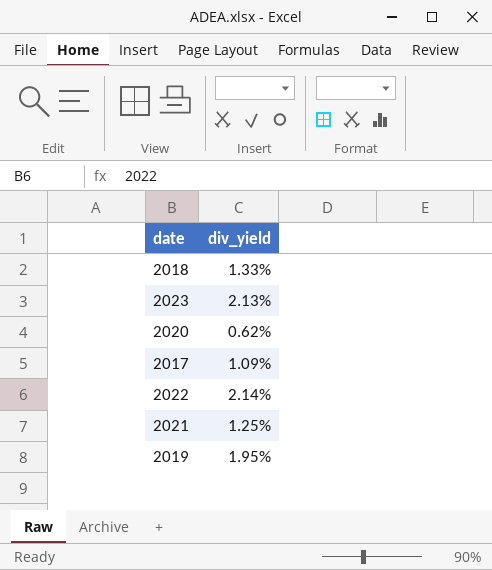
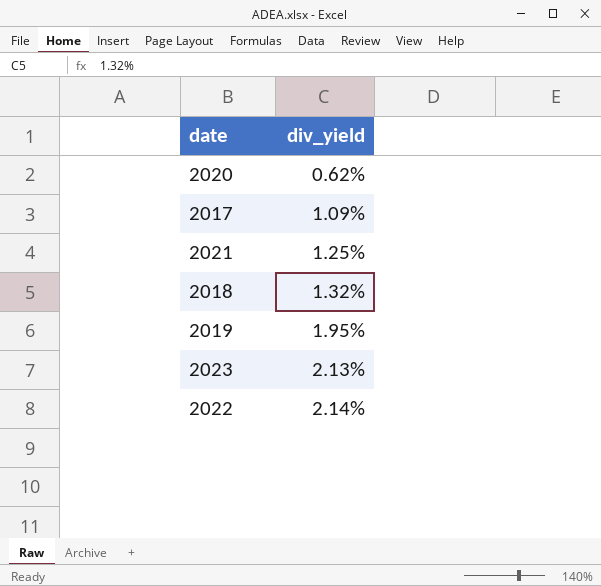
row order: none -> div_yield ascending
2018 | div_yield: 1.33% -> 1.32%

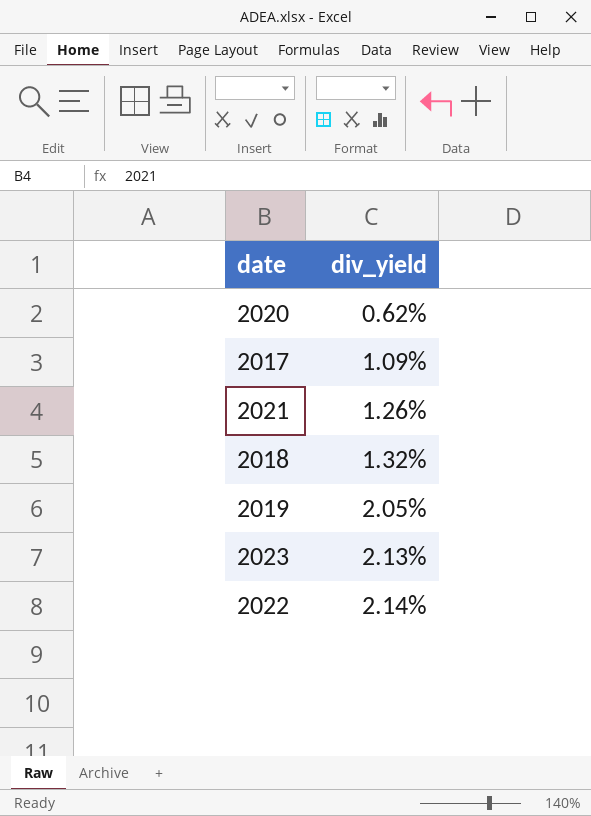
2021 | div_yield: 1.25% -> 1.26%
2019 | div_yield: 1.95% -> 2.05%

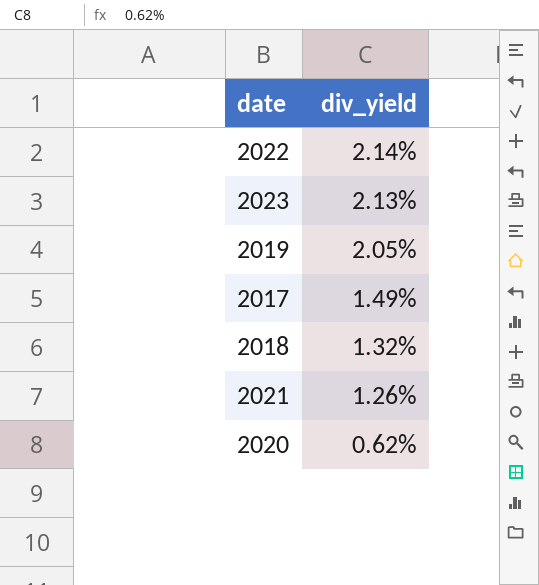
row order: div_yield ascending -> div_yield descending
2017 | div_yield: 1.09% -> 1.49%

